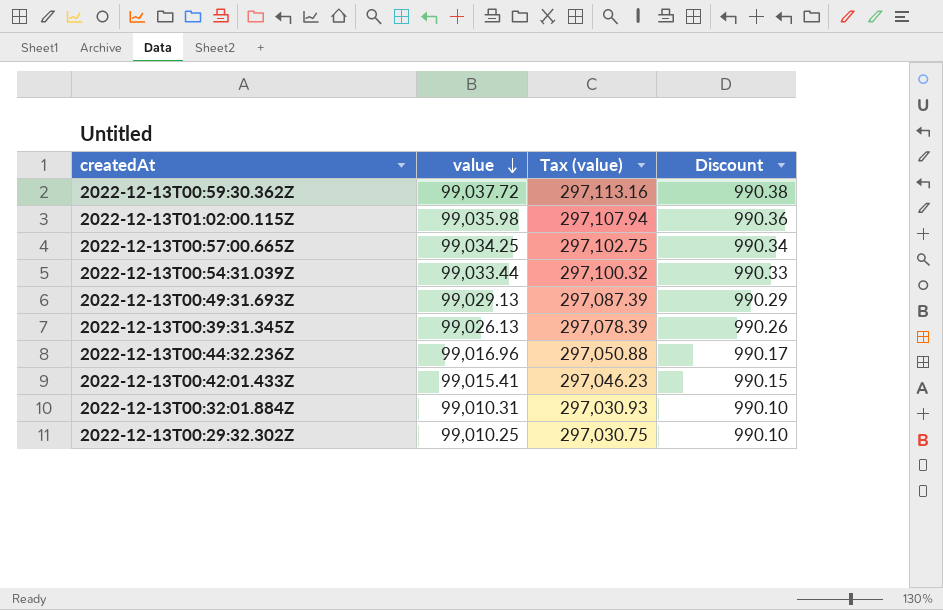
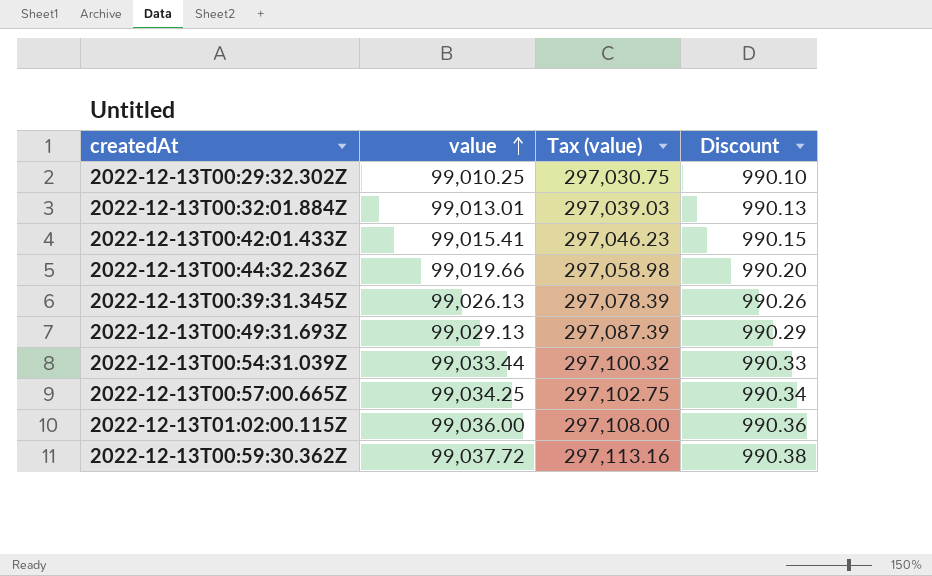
row order: value descending -> value ascending
2022-12-13T00:32:01.884Z | value: 99,010.31 -> 99,013.01
2022-12-13T00:32:01.884Z | Tax (value): 297,030.93 -> 297,039.03
2022-12-13T00:32:01.884Z | Discount: 990.10 -> 990.13
2022-12-13T00:44:32.236Z | value: 99,016.96 -> 99,019.66
2022-12-13T00:44:32.236Z | Tax (value): 297,050.88 -> 297,058.98
2022-12-13T00:44:32.236Z | Discount: 990.17 -> 990.20
2022-12-13T01:02:00.115Z | value: 99,035.98 -> 99,036.00
2022-12-13T01:02:00.115Z | Tax (value): 297,107.94 -> 297,108.00

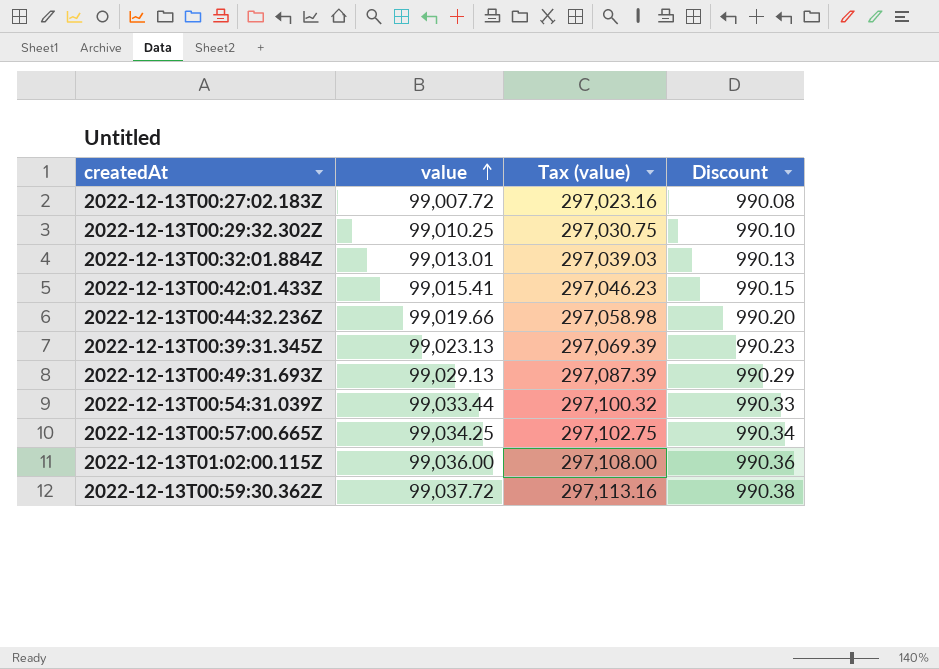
row 2022-12-13T00:27:02.183Z: none -> 99,007.72 | 297,023.16 | 990.08
2022-12-13T00:39:31.345Z | value: 99,026.13 -> 99,023.13
2022-12-13T00:39:31.345Z | Tax (value): 297,078.39 -> 297,069.39
2022-12-13T00:39:31.345Z | Discount: 990.26 -> 990.23

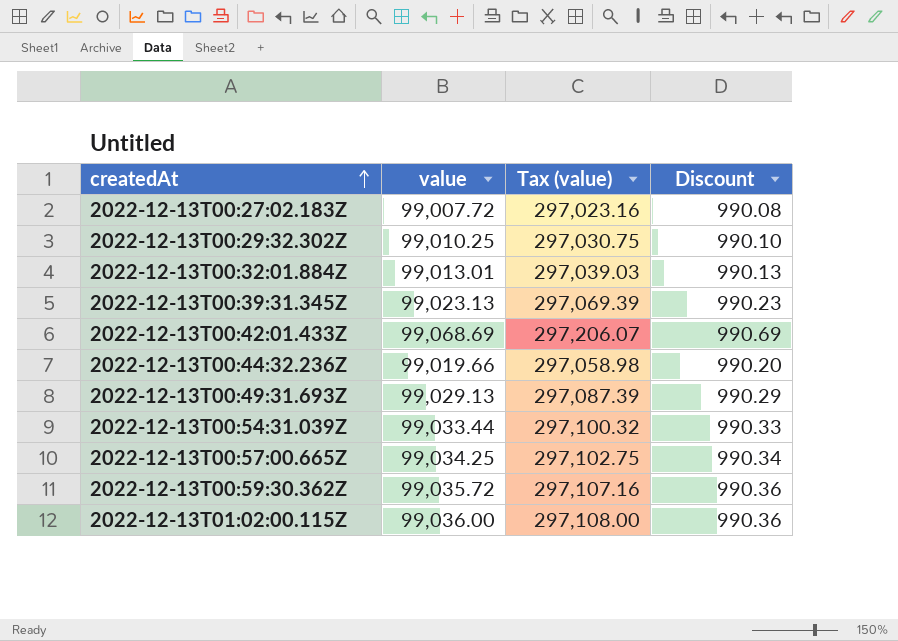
row order: value ascending -> createdAt ascending
2022-12-13T00:42:01.433Z | value: 99,015.41 -> 99,068.69
2022-12-13T00:42:01.433Z | Tax (value): 297,046.23 -> 297,206.07
2022-12-13T00:42:01.433Z | Discount: 990.15 -> 990.69
2022-12-13T00:59:30.362Z | value: 99,037.72 -> 99,035.72
2022-12-13T00:59:30.362Z | Tax (value): 297,113.16 -> 297,107.16
2022-12-13T00:59:30.362Z | Discount: 990.38 -> 990.36

